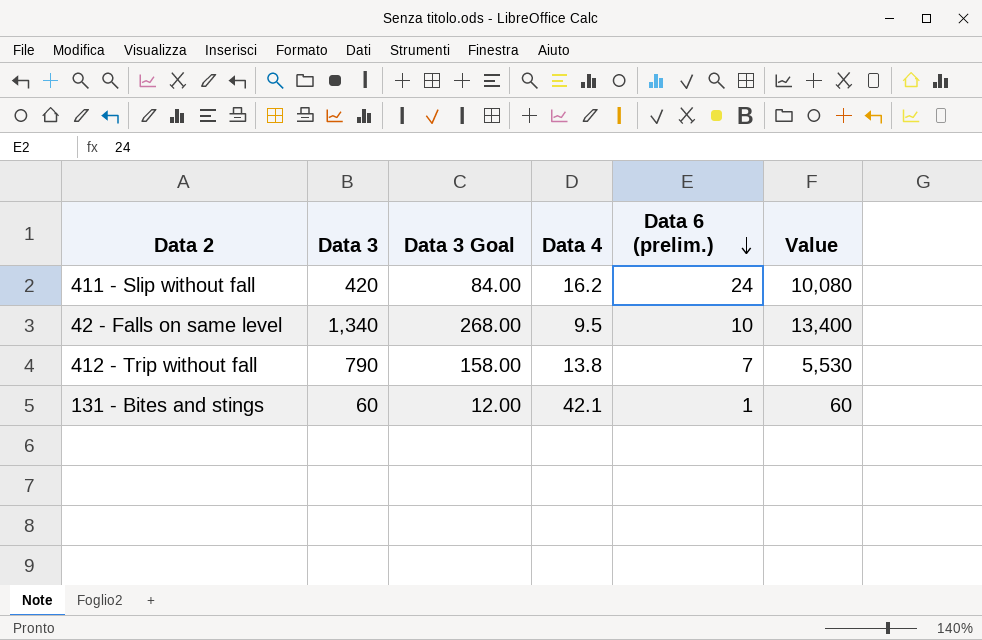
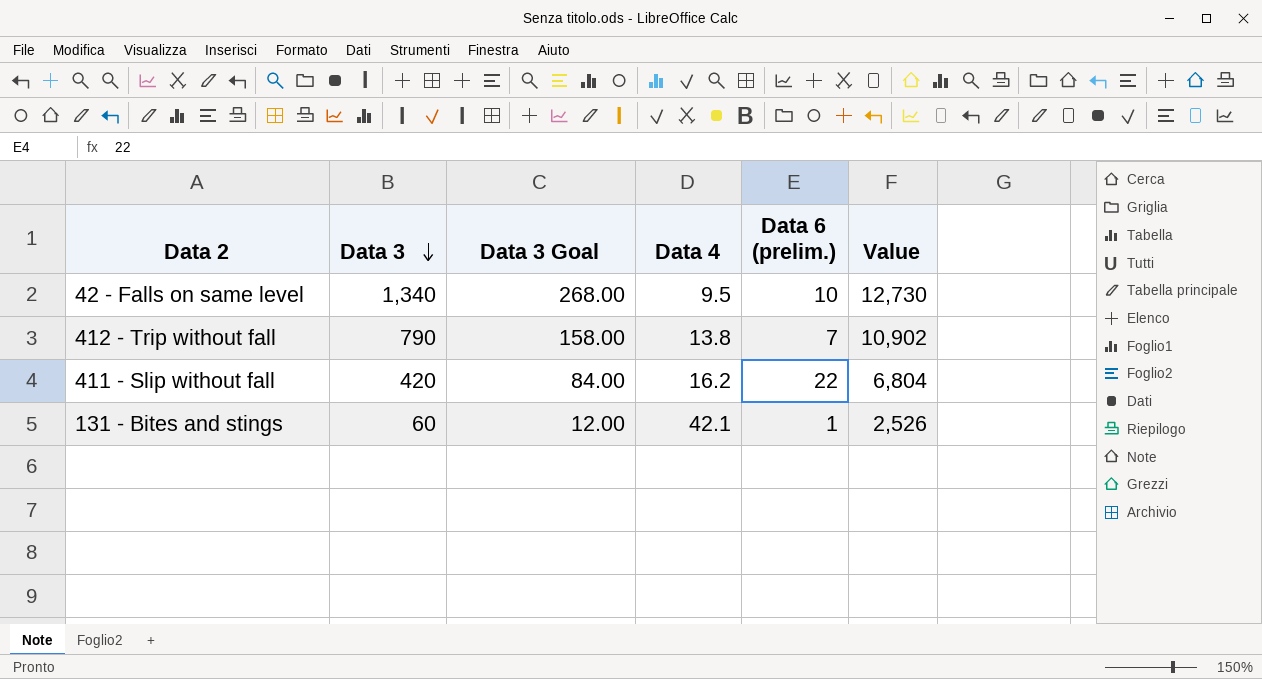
row order: Data 6 (prelim.) descending -> Data 3 descending
column Value | formula: [Data 3] * [Data 6 (prelim.)] -> [Data 3] * [Data 4]
411 - Slip without fall | Data 6 (prelim.): 24 -> 22

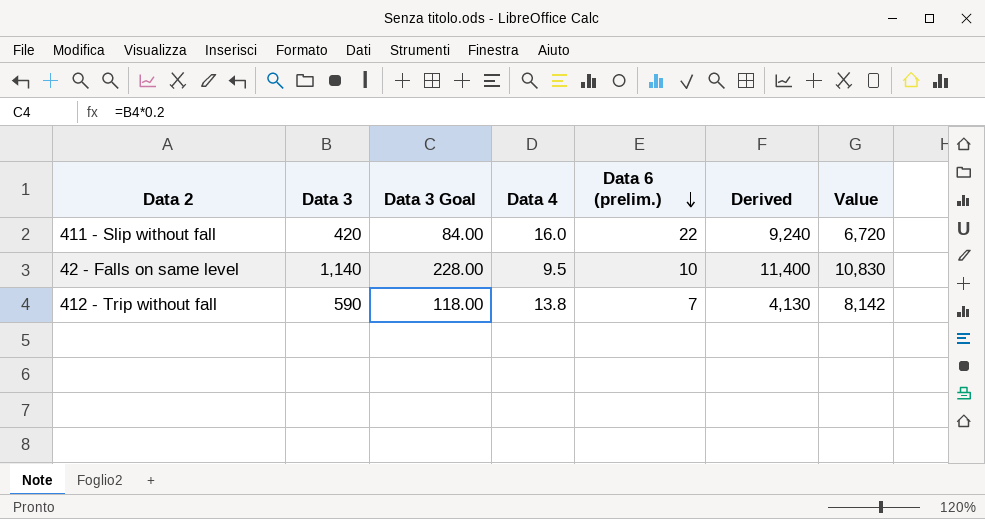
row order: Data 3 descending -> Data 6 (prelim.) descending
column Derived | formula: none -> [Data 3] * [Data 6 (prelim.)]
row 131 - Bites and stings: 60 | 12.00 | 42.1 | 1 | 2,526 -> none
411 - Slip without fall | Data 4: 16.2 -> 16.0
411 - Slip without fall | Value: 6,804 -> 6,720
42 - Falls on same level | Data 3: 1,340 -> 1,140
42 - Falls on same level | Data 3 Goal: 268.00 -> 228.00
42 - Falls on same level | Value: 12,730 -> 10,830
412 - Trip without fall | Data 3: 790 -> 590
412 - Trip without fall | Data 3 Goal: 158.00 -> 118.00
412 - Trip without fall | Value: 10,902 -> 8,142

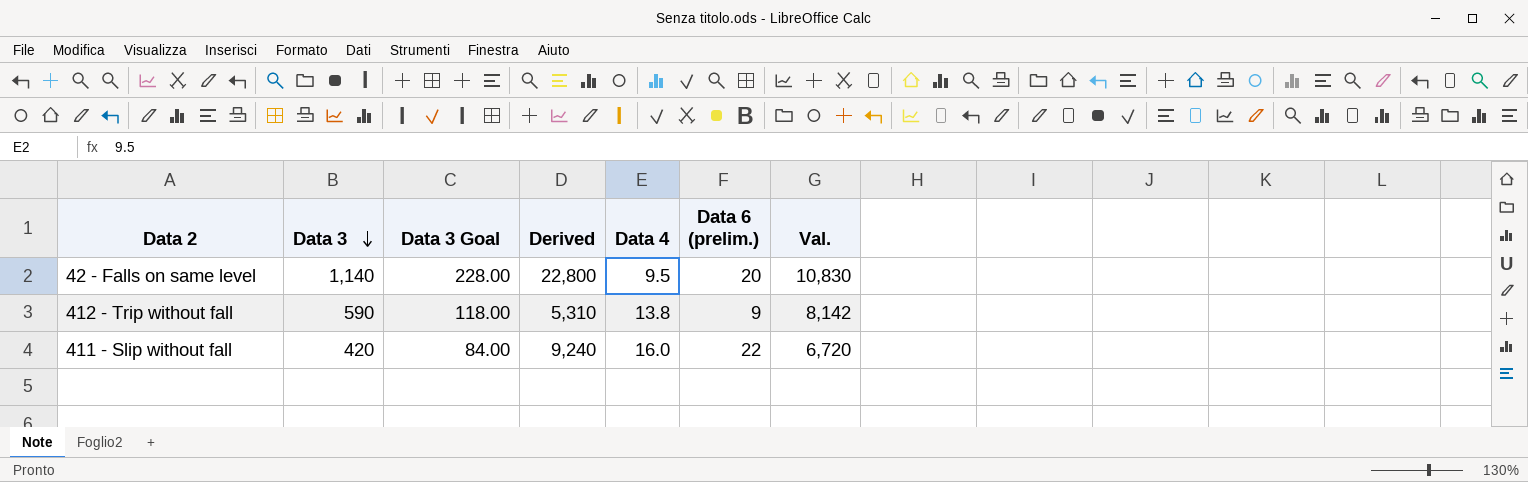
row order: Data 6 (prelim.) descending -> Data 3 descending
column Derived | position: 6 -> 4
column name: Value -> Val.
42 - Falls on same level | Derived: 11,400 -> 22,800
42 - Falls on same level | Data 6 (prelim.): 10 -> 20
412 - Trip without fall | Derived: 4,130 -> 5,310
412 - Trip without fall | Data 6 (prelim.): 7 -> 9

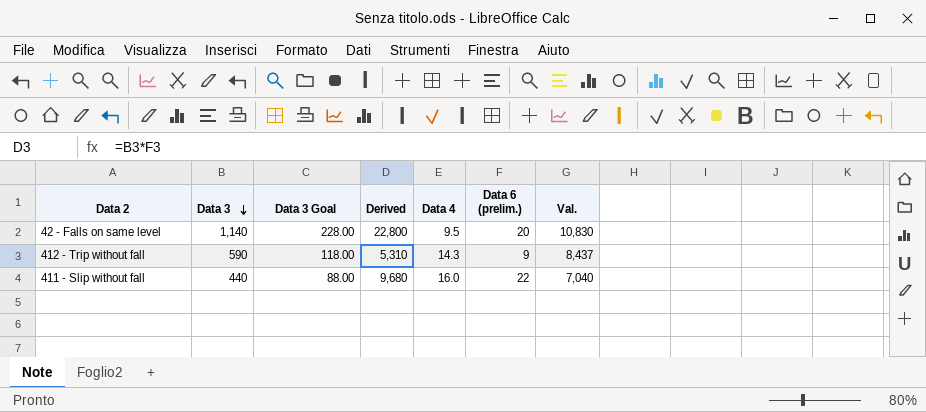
412 - Trip without fall | Data 4: 13.8 -> 14.3
412 - Trip without fall | Val.: 8,142 -> 8,437
411 - Slip without fall | Data 3: 420 -> 440
411 - Slip without fall | Data 3 Goal: 84.00 -> 88.00
411 - Slip without fall | Derived: 9,240 -> 9,680
411 - Slip without fall | Val.: 6,720 -> 7,040

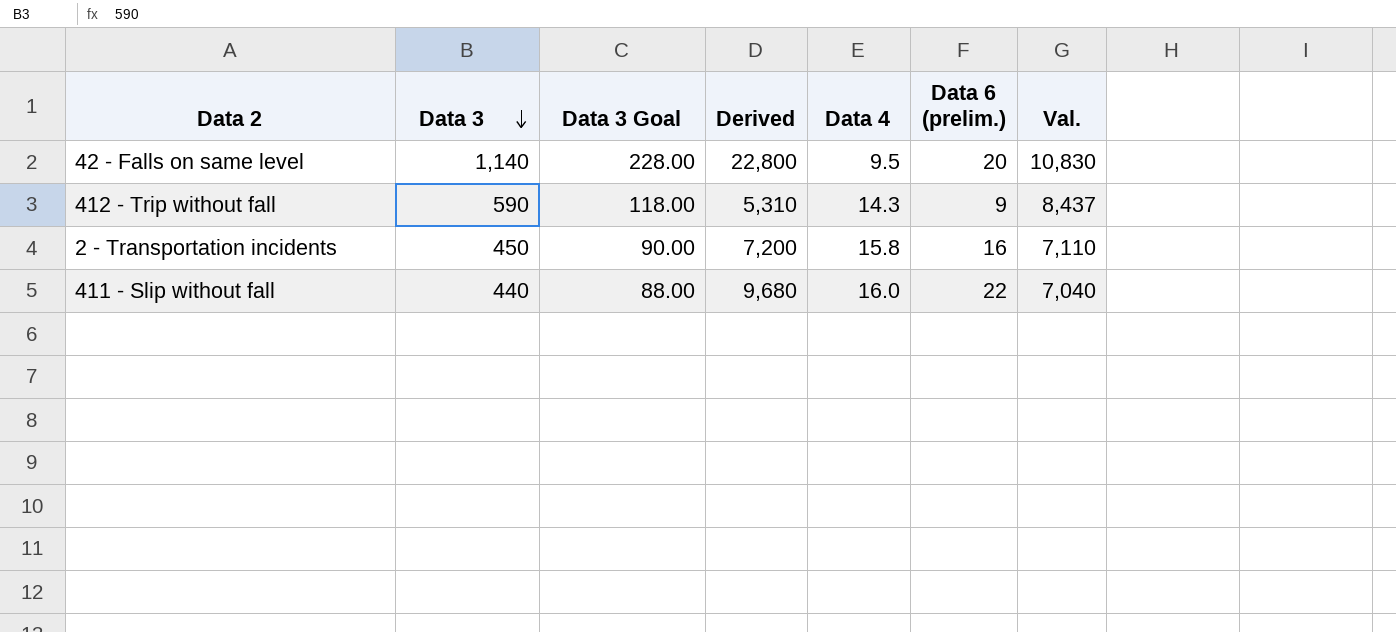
row 2 - Transportation incidents: none -> 450 | 90.00 | 7,200 | 15.8 | 16 | 7,110

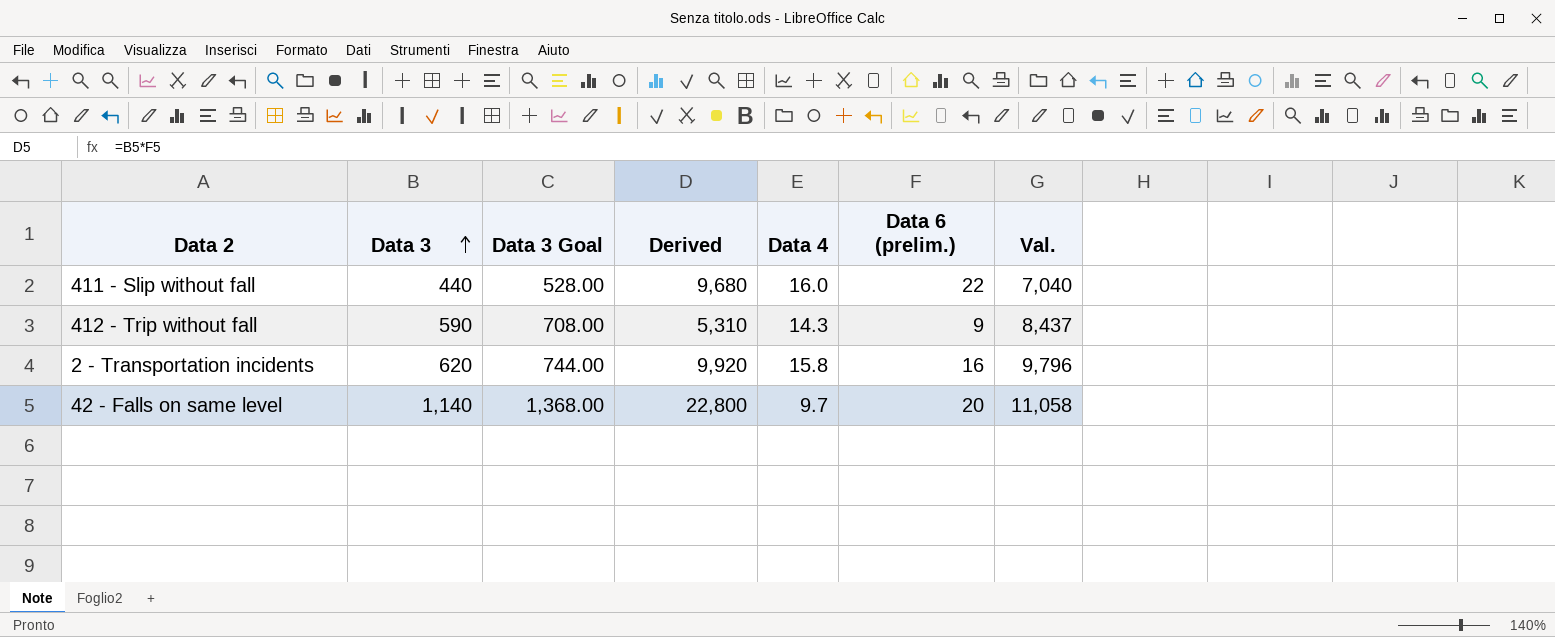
row order: Data 3 descending -> Data 3 ascending
column Data 3 Goal | formula: [Data 3] * 0.2 -> [Data 3] * 1.2
2 - Transportation incidents | Data 3: 450 -> 620
2 - Transportation incidents | Derived: 7,200 -> 9,920
2 - Transportation incidents | Val.: 7,110 -> 9,796
42 - Falls on same level | Data 4: 9.5 -> 9.7
42 - Falls on same level | Val.: 10,830 -> 11,058

